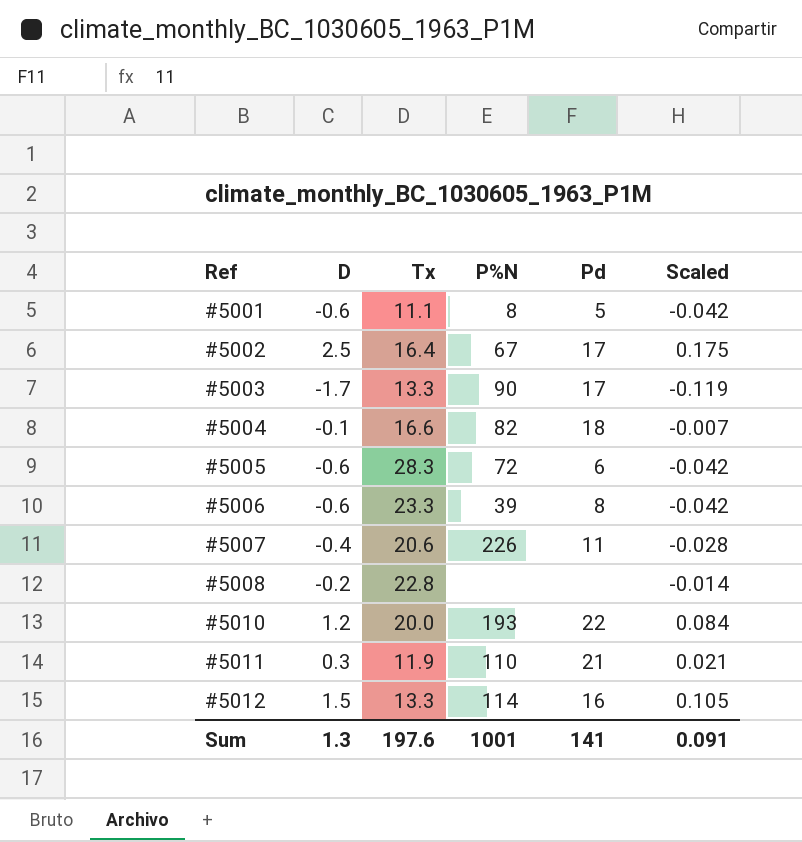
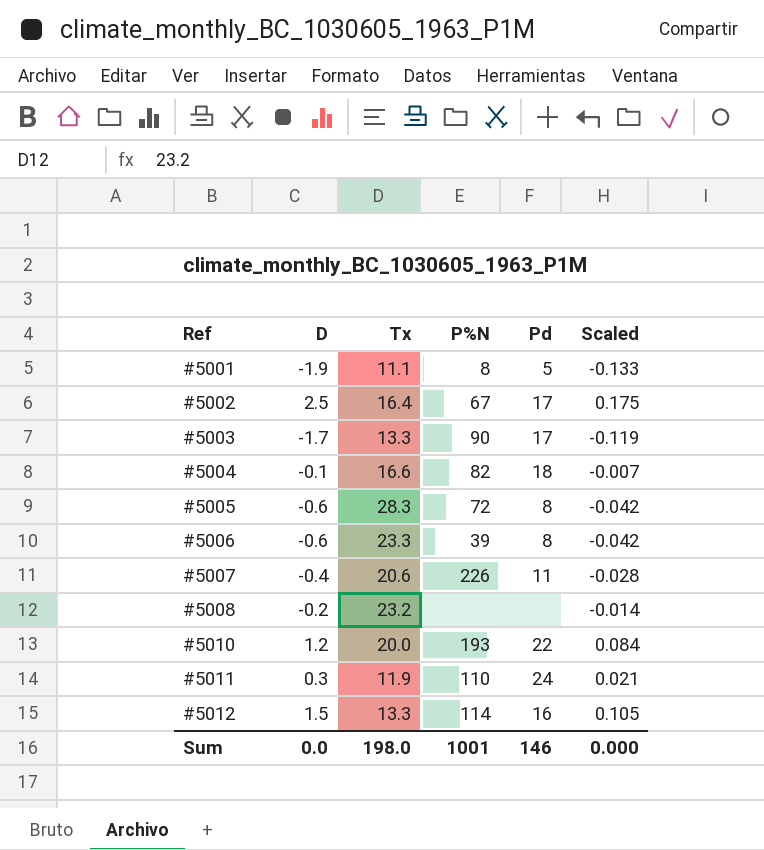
#5001 | D: -0.6 -> -1.9
#5001 | Scaled: -0.042 -> -0.133
#5005 | Pd: 6 -> 8
#5008 | Tx: 22.8 -> 23.2
#5011 | Pd: 21 -> 24
Sum | D: 1.3 -> 0.0
Sum | Tx: 197.6 -> 198.0
Sum | Pd: 141 -> 146
Sum | Scaled: 0.091 -> 0.000

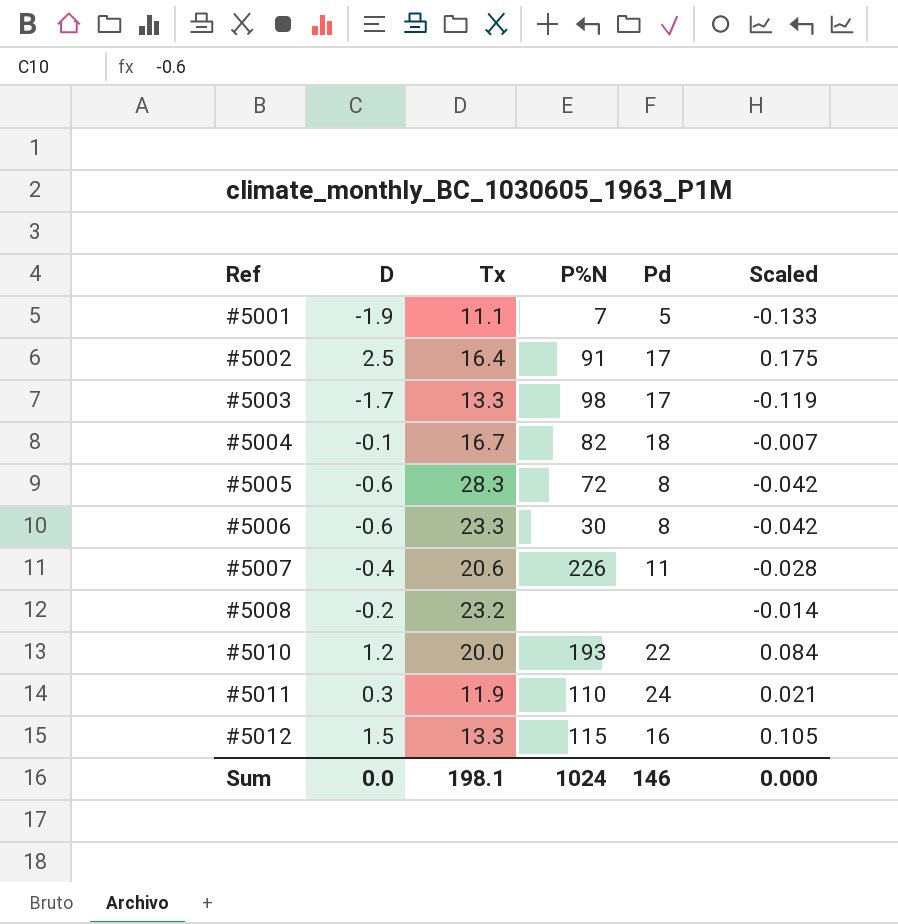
#5001 | P%N: 8 -> 7
#5002 | P%N: 67 -> 91
#5003 | P%N: 90 -> 98
#5004 | Tx: 16.6 -> 16.7
#5006 | P%N: 39 -> 30
#5012 | P%N: 114 -> 115
Sum | Tx: 198.0 -> 198.1
Sum | P%N: 1001 -> 1024

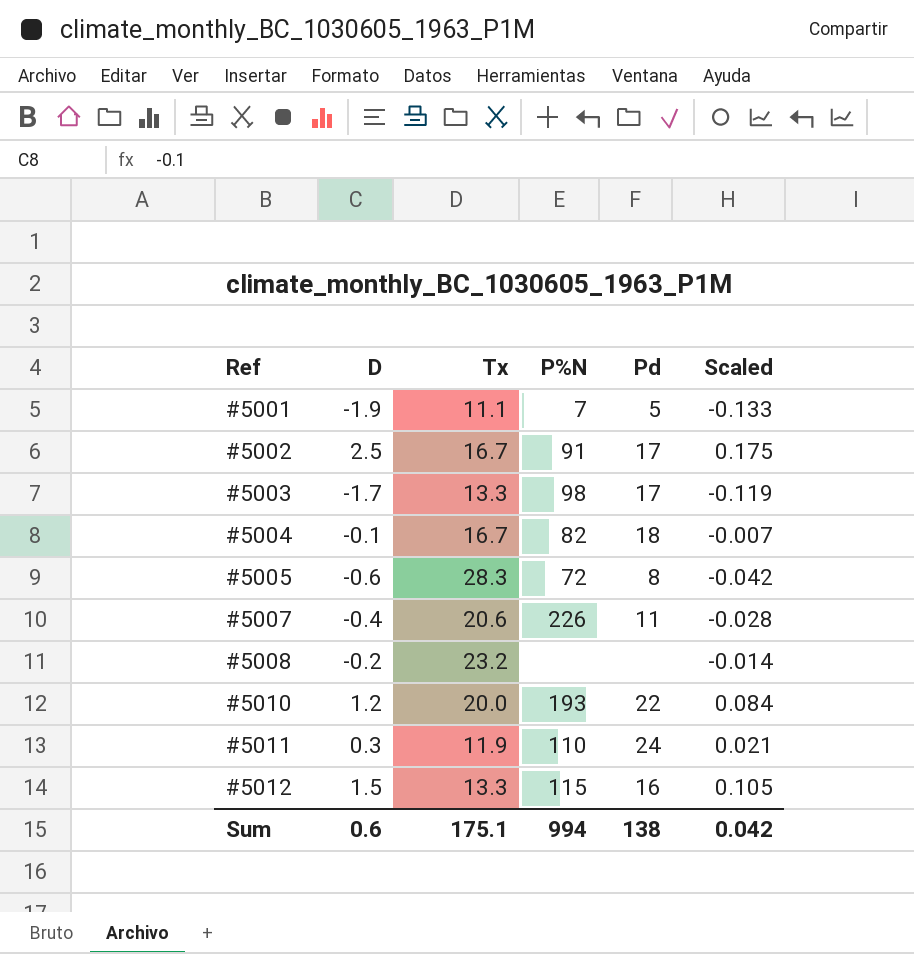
row #5006: -0.6 | 23.3 | 30 | 8 | -0.042 -> none
#5002 | Tx: 16.4 -> 16.7
Sum | D: 0.0 -> 0.6
Sum | Tx: 198.1 -> 175.1
Sum | P%N: 1024 -> 994
Sum | Pd: 146 -> 138
Sum | Scaled: 0.000 -> 0.042

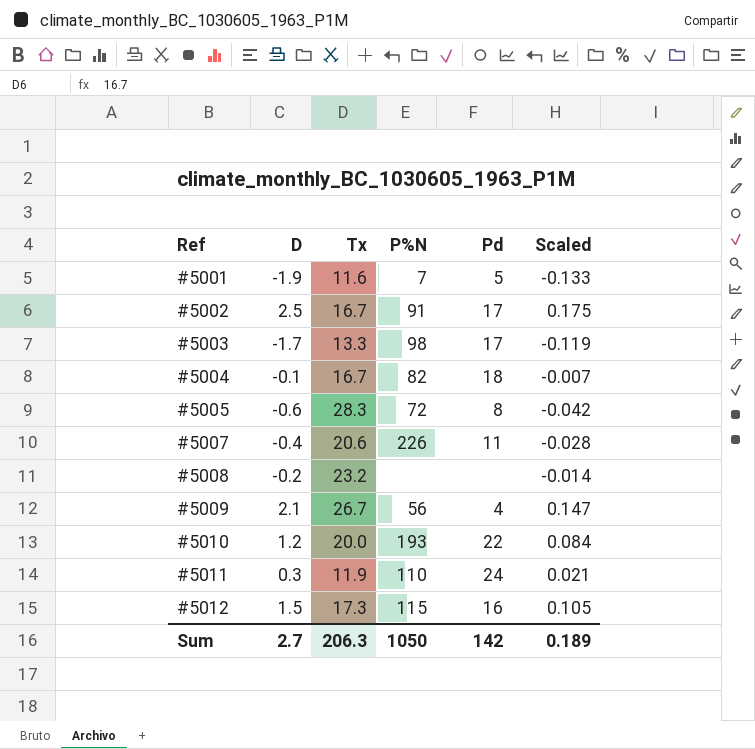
#5001 | Tx: 11.1 -> 11.6
row #5009: none -> 2.1 | 26.7 | 56 | 4 | 0.147
#5012 | Tx: 13.3 -> 17.3
Sum | D: 0.6 -> 2.7
Sum | Tx: 175.1 -> 206.3
Sum | P%N: 994 -> 1050
Sum | Pd: 138 -> 142
Sum | Scaled: 0.042 -> 0.189

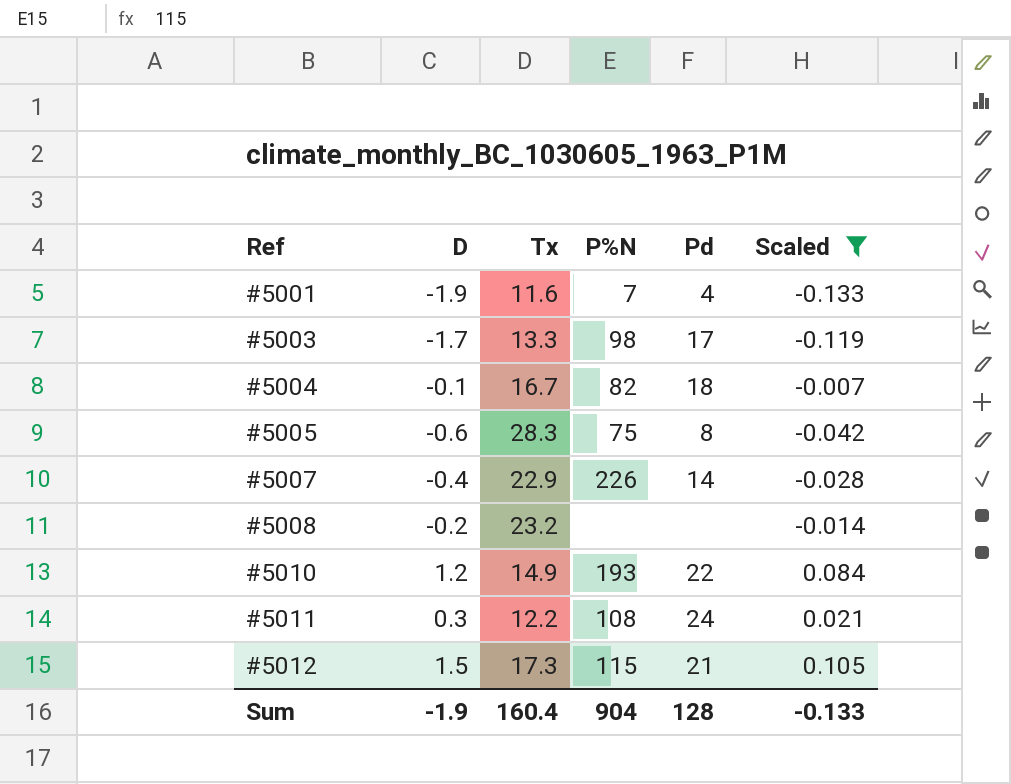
filter: none -> Scaled <= 0.105
#5001 | Pd: 5 -> 4
#5005 | P%N: 72 -> 75
#5007 | Tx: 20.6 -> 22.9
#5007 | Pd: 11 -> 14
#5010 | Tx: 20.0 -> 14.9
#5011 | Tx: 11.9 -> 12.2
#5011 | P%N: 110 -> 108
#5012 | Pd: 16 -> 21
Sum | D: 2.7 -> -1.9
Sum | Tx: 206.3 -> 160.4
Sum | P%N: 1050 -> 904
Sum | Pd: 142 -> 128
Sum | Scaled: 0.189 -> -0.133

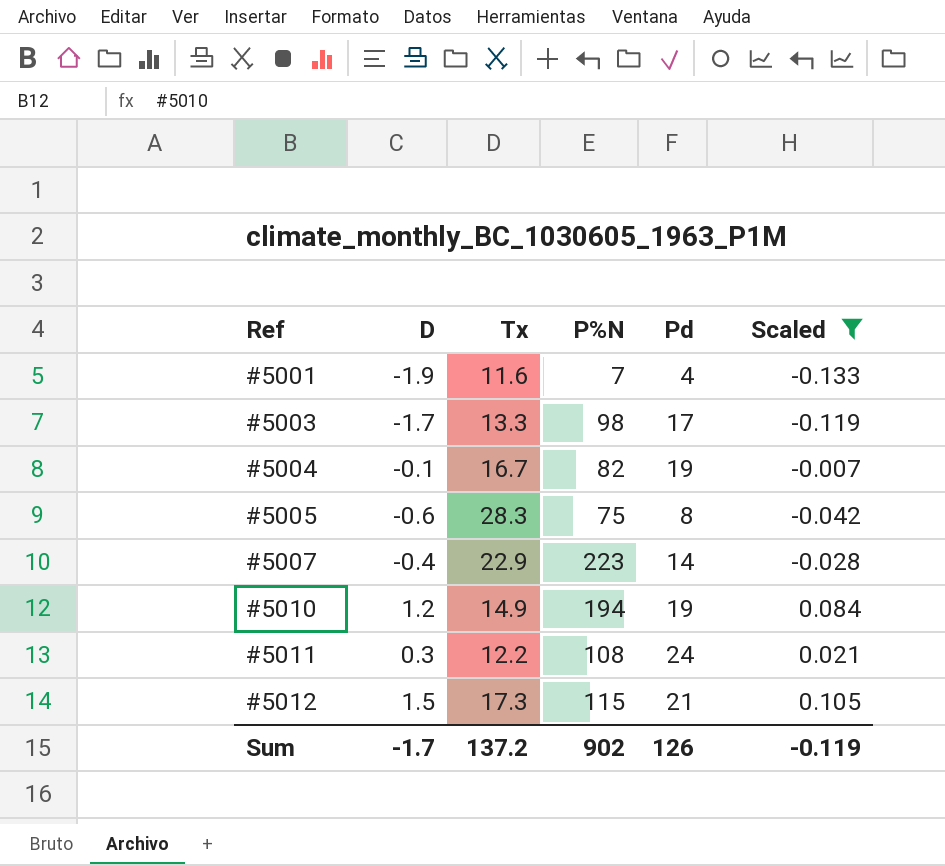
row #5008: -0.2 | 23.2 | none | none | -0.014 -> none
#5004 | Pd: 18 -> 19
#5007 | P%N: 226 -> 223
#5010 | P%N: 193 -> 194
#5010 | Pd: 22 -> 19
Sum | D: -1.9 -> -1.7
Sum | Tx: 160.4 -> 137.2
Sum | P%N: 904 -> 902
Sum | Pd: 128 -> 126
Sum | Scaled: -0.133 -> -0.119

